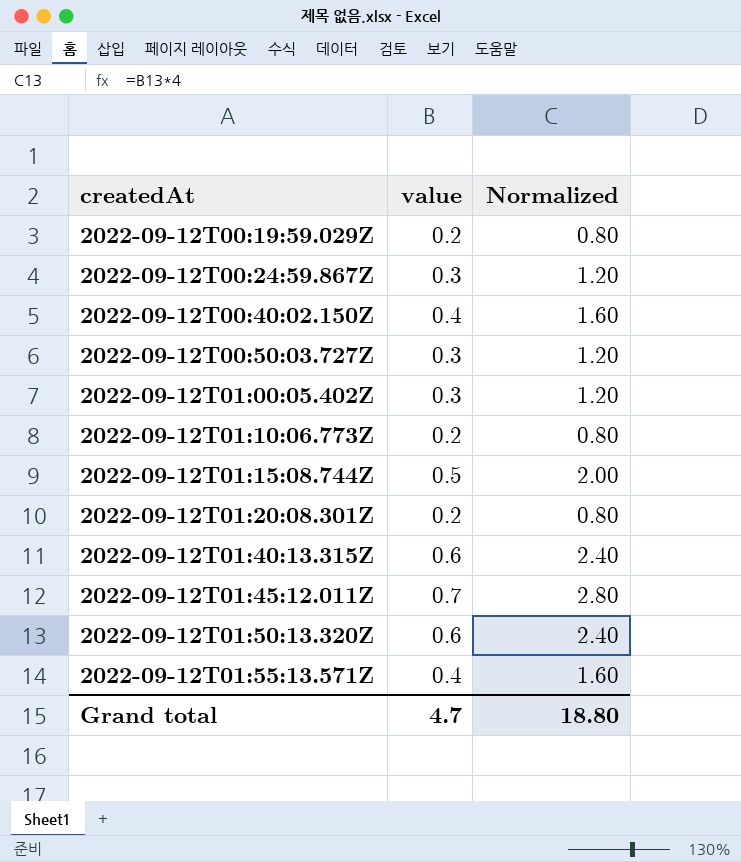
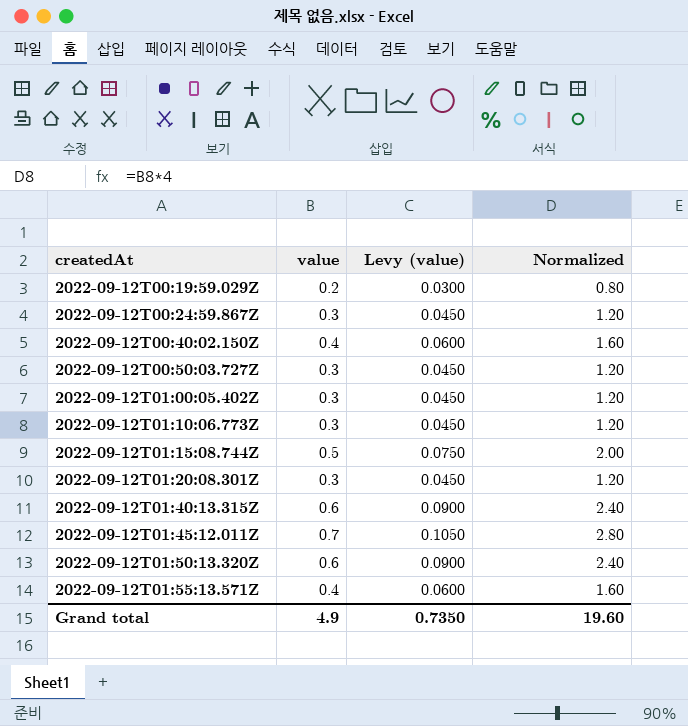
column Levy (value) | formula: none -> [value] * 0.15
2022-09-12T01:10:06.773Z | value: 0.2 -> 0.3
2022-09-12T01:10:06.773Z | Normalized: 0.80 -> 1.20
2022-09-12T01:20:08.301Z | value: 0.2 -> 0.3
2022-09-12T01:20:08.301Z | Normalized: 0.80 -> 1.20
Grand total | value: 4.7 -> 4.9
Grand total | Normalized: 18.80 -> 19.60

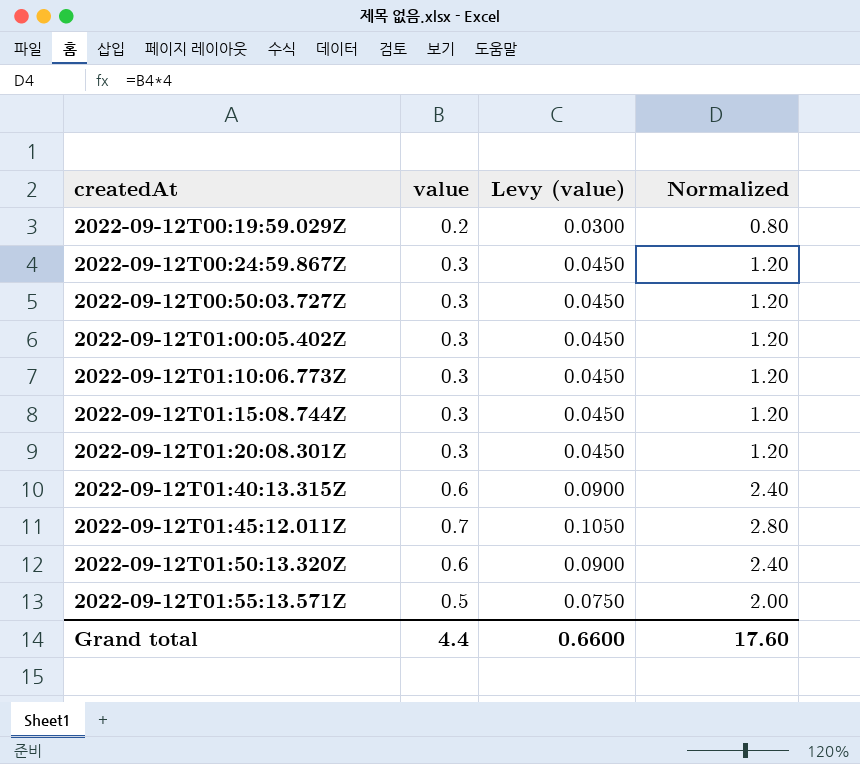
row 2022-09-12T00:40:02.150Z: 0.4 | 0.0600 | 1.60 -> none
2022-09-12T01:15:08.744Z | value: 0.5 -> 0.3
2022-09-12T01:15:08.744Z | Levy (value): 0.0750 -> 0.0450
2022-09-12T01:15:08.744Z | Normalized: 2.00 -> 1.20
2022-09-12T01:55:13.571Z | value: 0.4 -> 0.5
2022-09-12T01:55:13.571Z | Levy (value): 0.0600 -> 0.0750
2022-09-12T01:55:13.571Z | Normalized: 1.60 -> 2.00
Grand total | value: 4.9 -> 4.4
Grand total | Levy (value): 0.7350 -> 0.6600
Grand total | Normalized: 19.60 -> 17.60

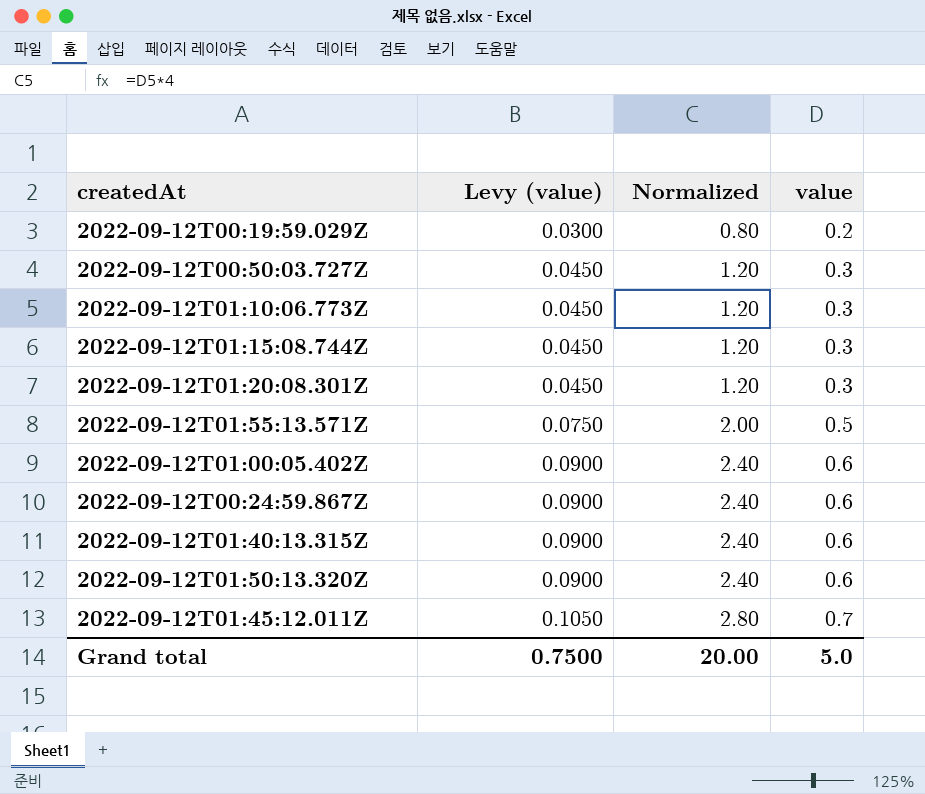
row order: createdAt ascending -> Levy (value) ascending
column value | position: 2 -> 4
2022-09-12T01:00:05.402Z | Levy (value): 0.0450 -> 0.0900
2022-09-12T01:00:05.402Z | Normalized: 1.20 -> 2.40
2022-09-12T01:00:05.402Z | value: 0.3 -> 0.6
2022-09-12T00:24:59.867Z | Levy (value): 0.0450 -> 0.0900
2022-09-12T00:24:59.867Z | Normalized: 1.20 -> 2.40
2022-09-12T00:24:59.867Z | value: 0.3 -> 0.6
Grand total | Levy (value): 0.6600 -> 0.7500
Grand total | Normalized: 17.60 -> 20.00
Grand total | value: 4.4 -> 5.0

